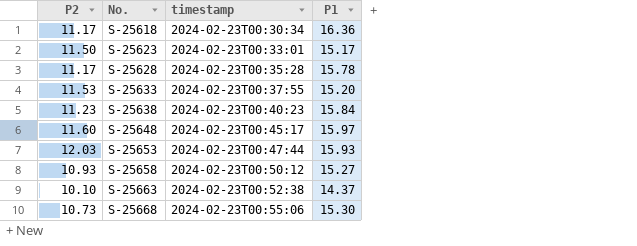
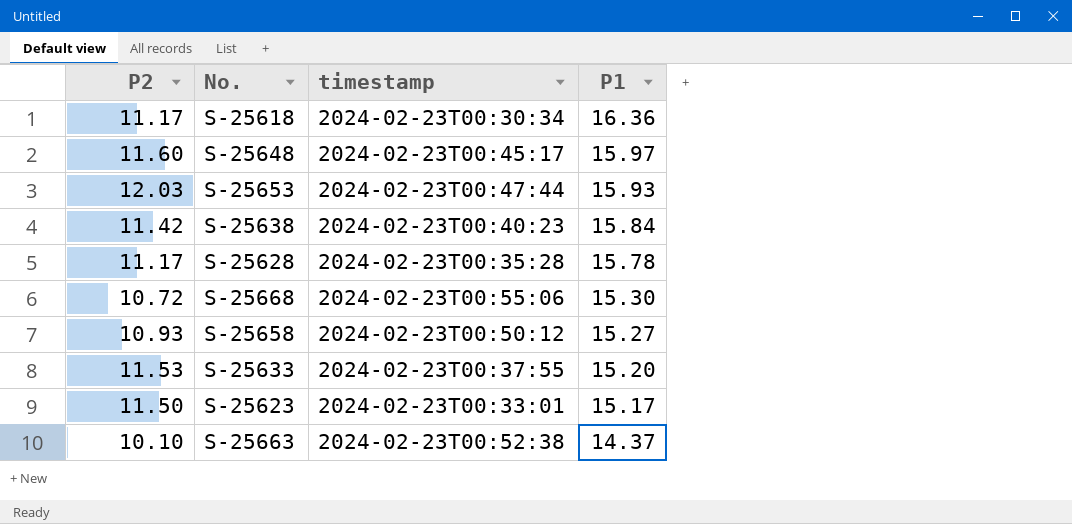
row order: No. ascending -> P1 descending
S-25638 | P2: 11.23 -> 11.42
S-25668 | P2: 10.73 -> 10.72

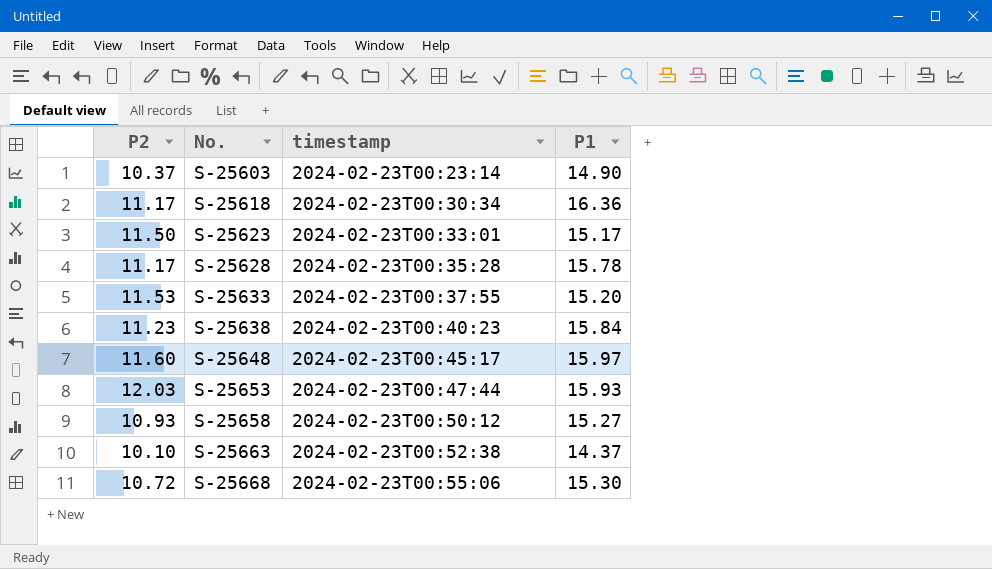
row order: P1 descending -> No. ascending
row S-25603: none -> 10.37 | 2024-02-23T00:23:14 | 14.90
S-25638 | P2: 11.42 -> 11.23

